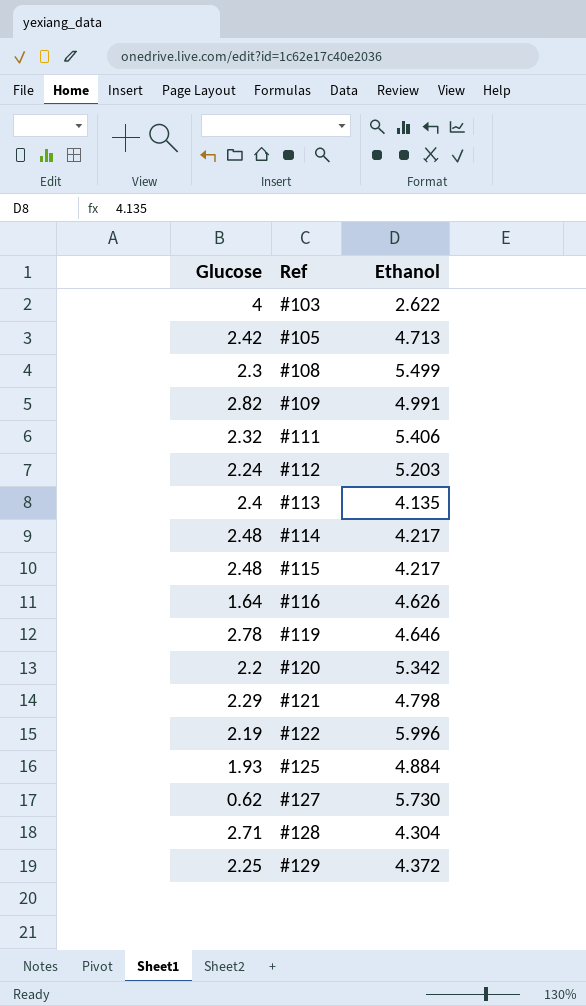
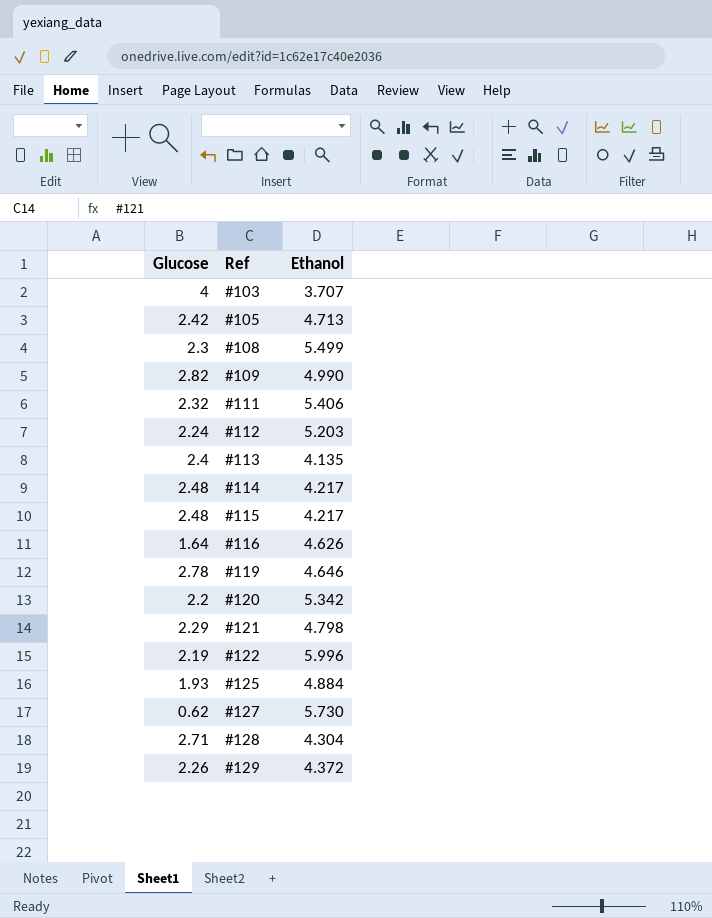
#103 | Ethanol: 2.622 -> 3.707
#109 | Ethanol: 4.991 -> 4.990
#129 | Glucose: 2.25 -> 2.26

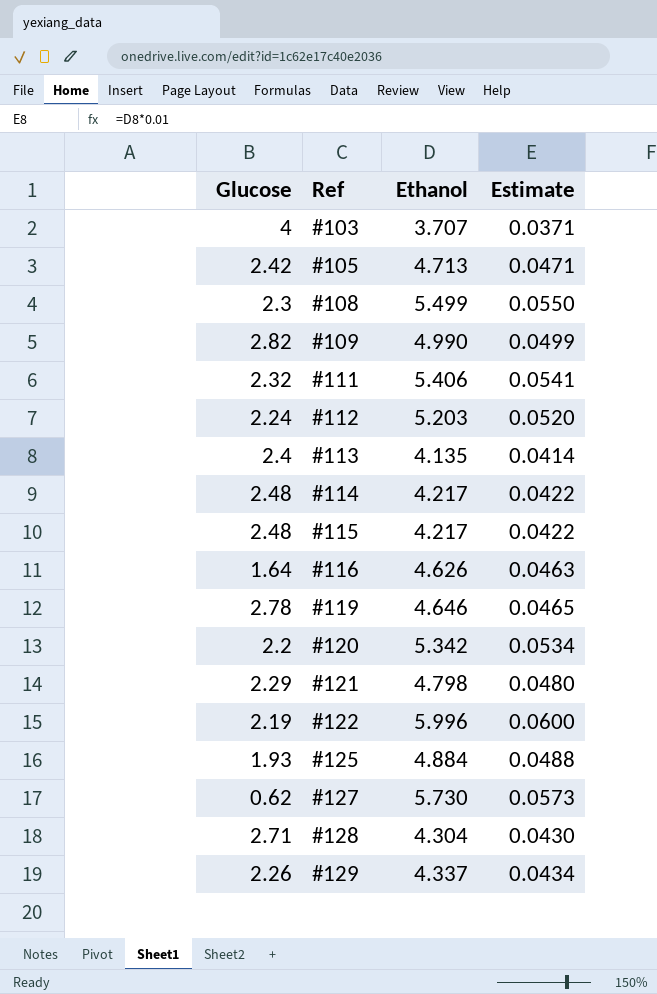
column Estimate | formula: none -> [Ethanol] * 0.01
#129 | Ethanol: 4.372 -> 4.337

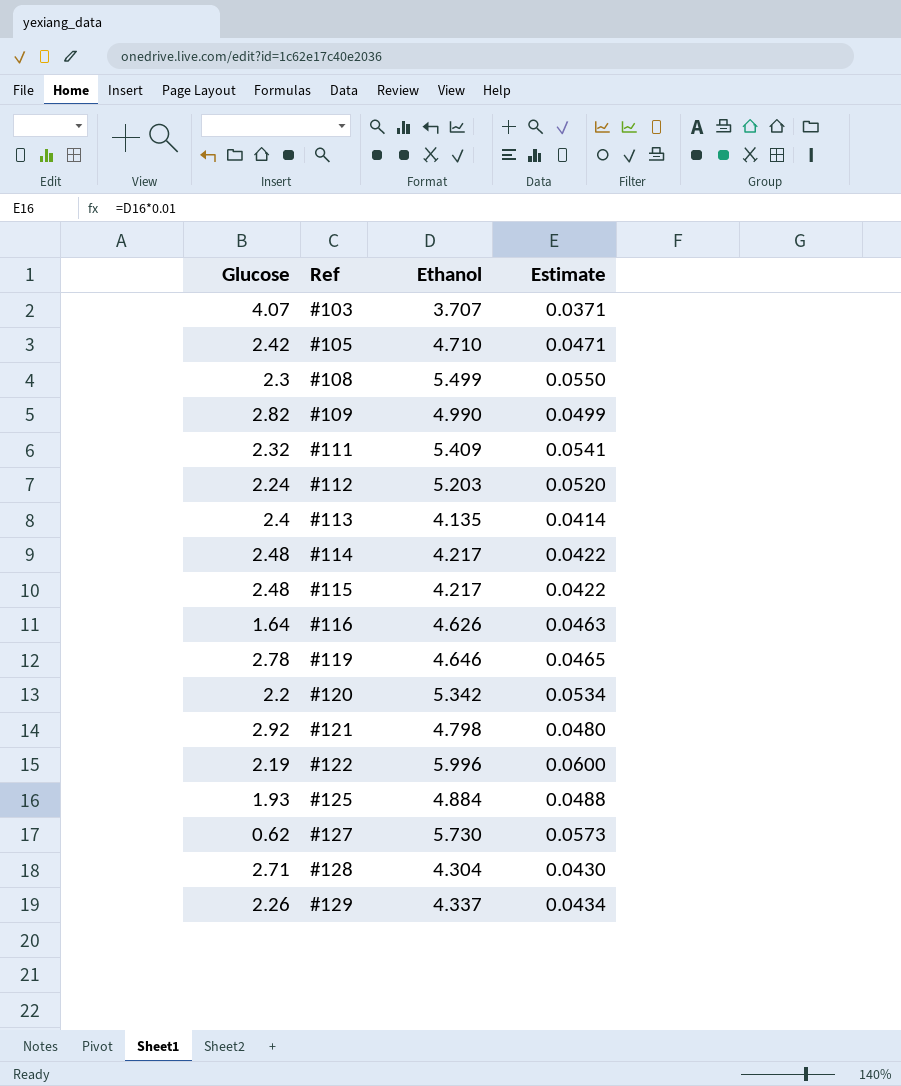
#103 | Glucose: 4 -> 4.07
#105 | Ethanol: 4.713 -> 4.710
#111 | Ethanol: 5.406 -> 5.409
#121 | Glucose: 2.29 -> 2.92

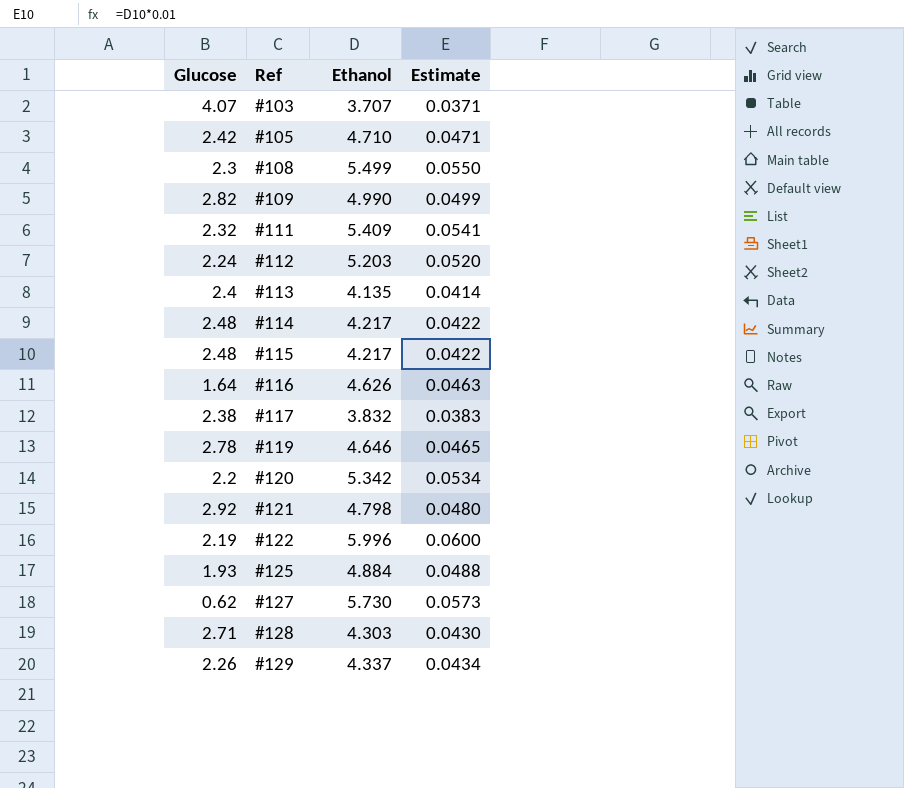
row #117: none -> 2.38 | 3.832 | 0.0383
#128 | Ethanol: 4.304 -> 4.303

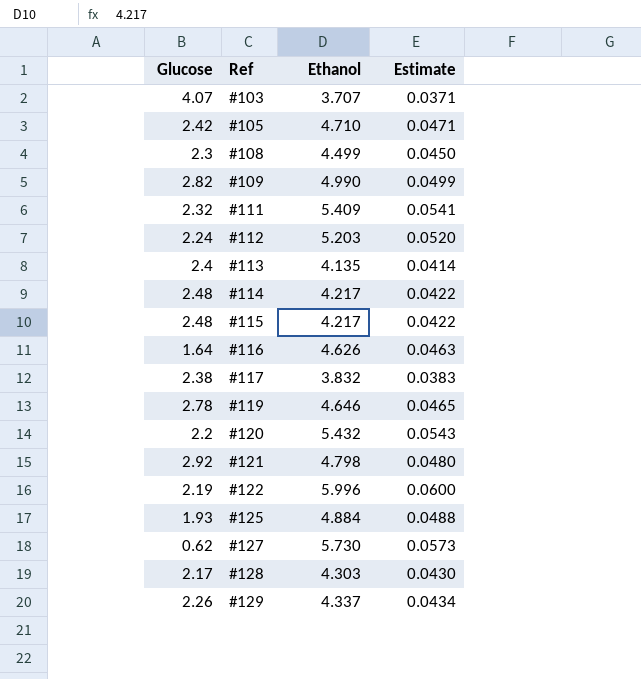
#108 | Ethanol: 5.499 -> 4.499
#108 | Estimate: 0.0550 -> 0.0450
#120 | Ethanol: 5.342 -> 5.432
#120 | Estimate: 0.0534 -> 0.0543
#128 | Glucose: 2.71 -> 2.17

